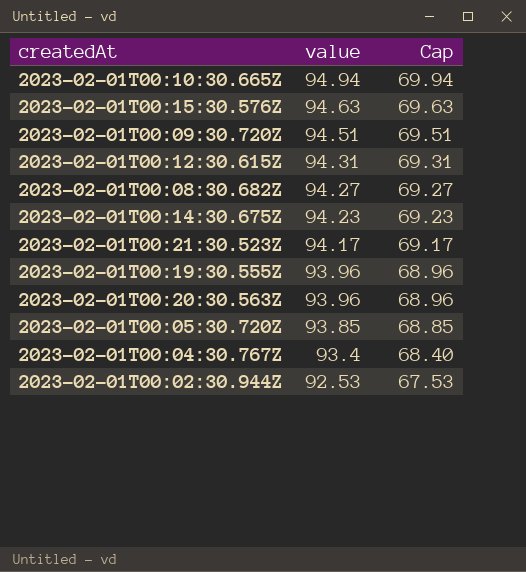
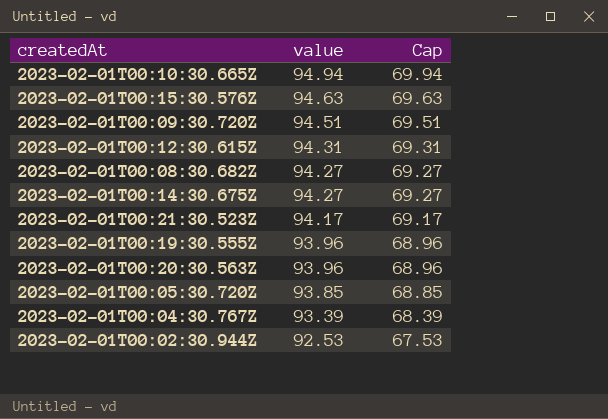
2023-02-01T00:14:30.675Z | value: 94.23 -> 94.27
2023-02-01T00:14:30.675Z | Cap: 69.23 -> 69.27
2023-02-01T00:04:30.767Z | value: 93.4 -> 93.39
2023-02-01T00:04:30.767Z | Cap: 68.40 -> 68.39

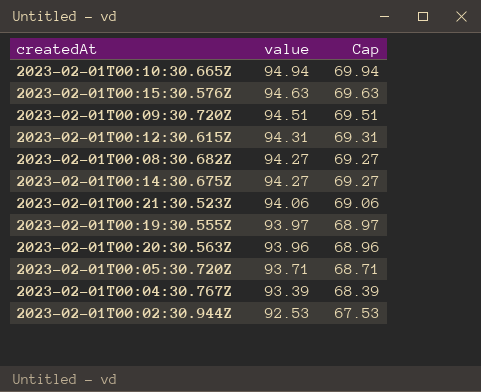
2023-02-01T00:21:30.523Z | value: 94.17 -> 94.06
2023-02-01T00:21:30.523Z | Cap: 69.17 -> 69.06
2023-02-01T00:19:30.555Z | value: 93.96 -> 93.97
2023-02-01T00:19:30.555Z | Cap: 68.96 -> 68.97
2023-02-01T00:05:30.720Z | value: 93.85 -> 93.71
2023-02-01T00:05:30.720Z | Cap: 68.85 -> 68.71

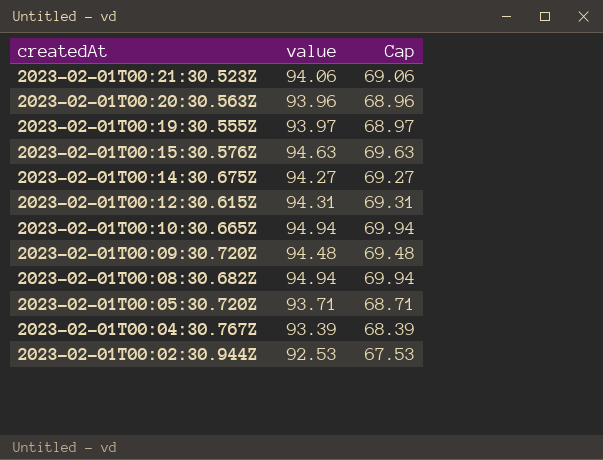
row order: value descending -> createdAt descending
2023-02-01T00:09:30.720Z | value: 94.51 -> 94.48
2023-02-01T00:09:30.720Z | Cap: 69.51 -> 69.48
2023-02-01T00:08:30.682Z | value: 94.27 -> 94.94
2023-02-01T00:08:30.682Z | Cap: 69.27 -> 69.94

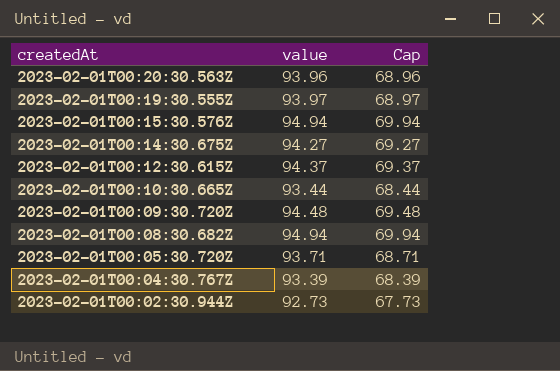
row 2023-02-01T00:21:30.523Z: 94.06 | 69.06 -> none
2023-02-01T00:15:30.576Z | value: 94.63 -> 94.94
2023-02-01T00:15:30.576Z | Cap: 69.63 -> 69.94
2023-02-01T00:12:30.615Z | value: 94.31 -> 94.37
2023-02-01T00:12:30.615Z | Cap: 69.31 -> 69.37
2023-02-01T00:10:30.665Z | value: 94.94 -> 93.44
2023-02-01T00:10:30.665Z | Cap: 69.94 -> 68.44
2023-02-01T00:02:30.944Z | value: 92.53 -> 92.73
2023-02-01T00:02:30.944Z | Cap: 67.53 -> 67.73

